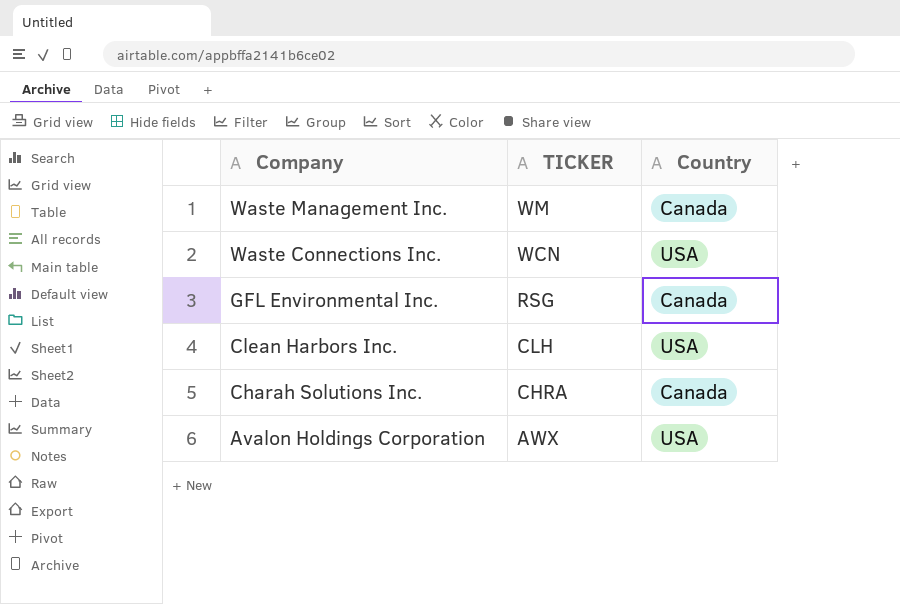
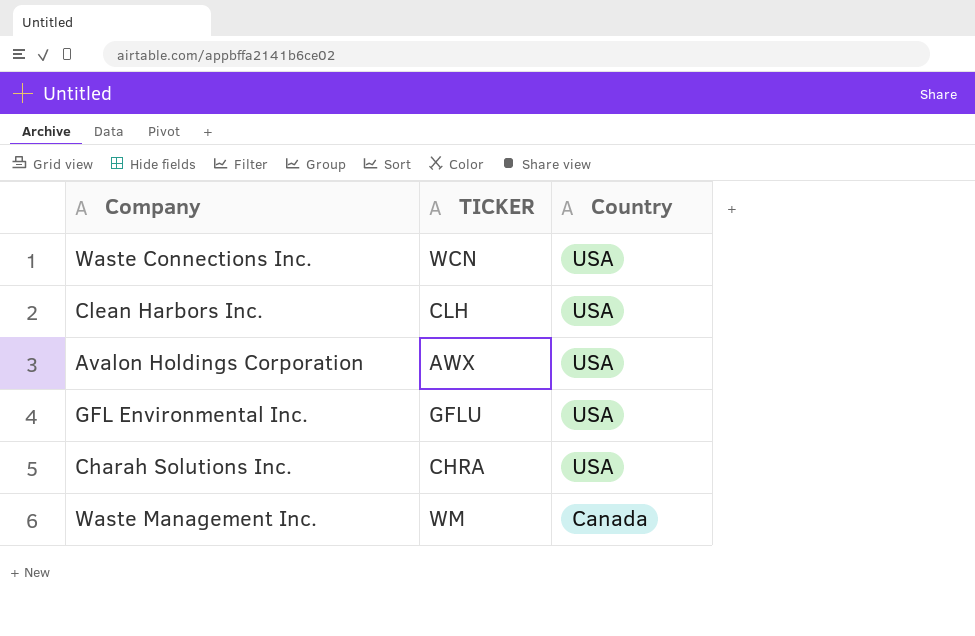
row order: Company descending -> Country descending
GFL Environmental Inc. | TICKER: RSG -> GFLU
GFL Environmental Inc. | Country: Canada -> USA
Charah Solutions Inc. | Country: Canada -> USA

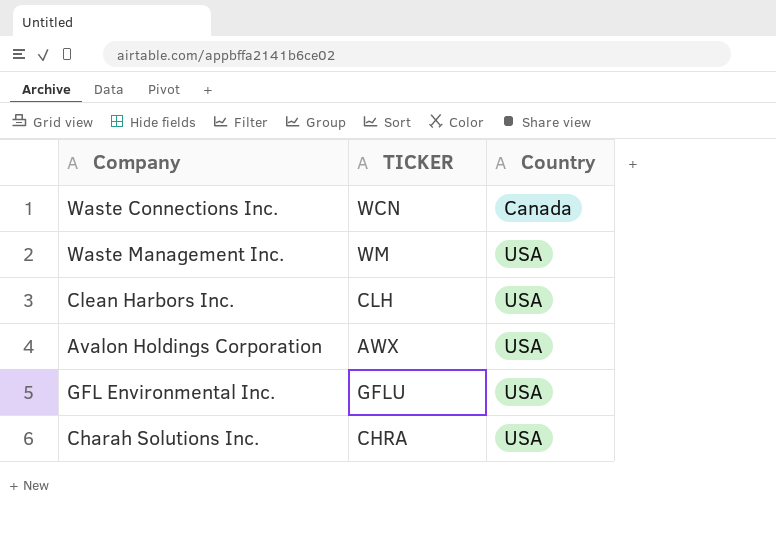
row order: Country descending -> Country ascending
Waste Connections Inc. | Country: USA -> Canada
Waste Management Inc. | Country: Canada -> USA

